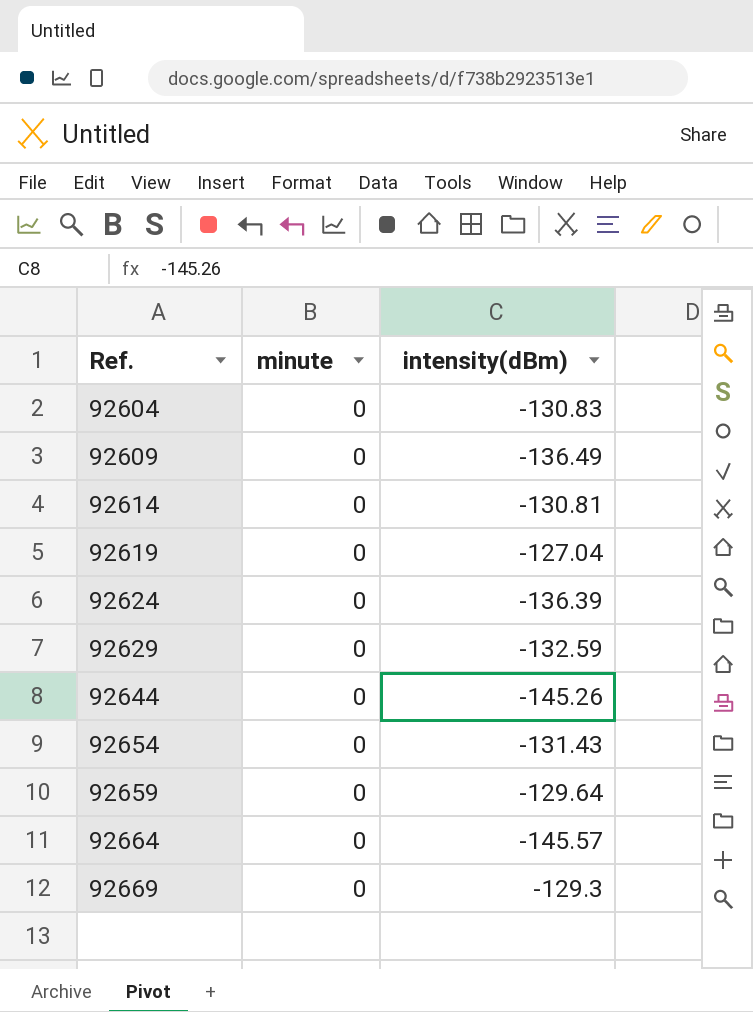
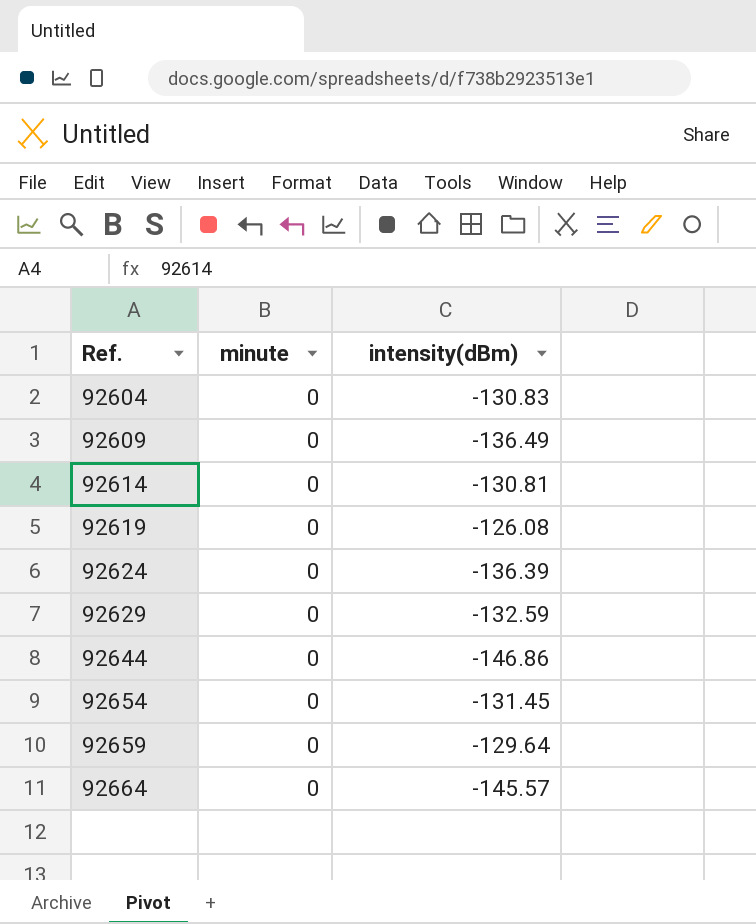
row 92669: 0 | -129.3 -> none
92619 | intensity(dBm): -127.04 -> -126.08
92644 | intensity(dBm): -145.26 -> -146.86
92654 | intensity(dBm): -131.43 -> -131.45

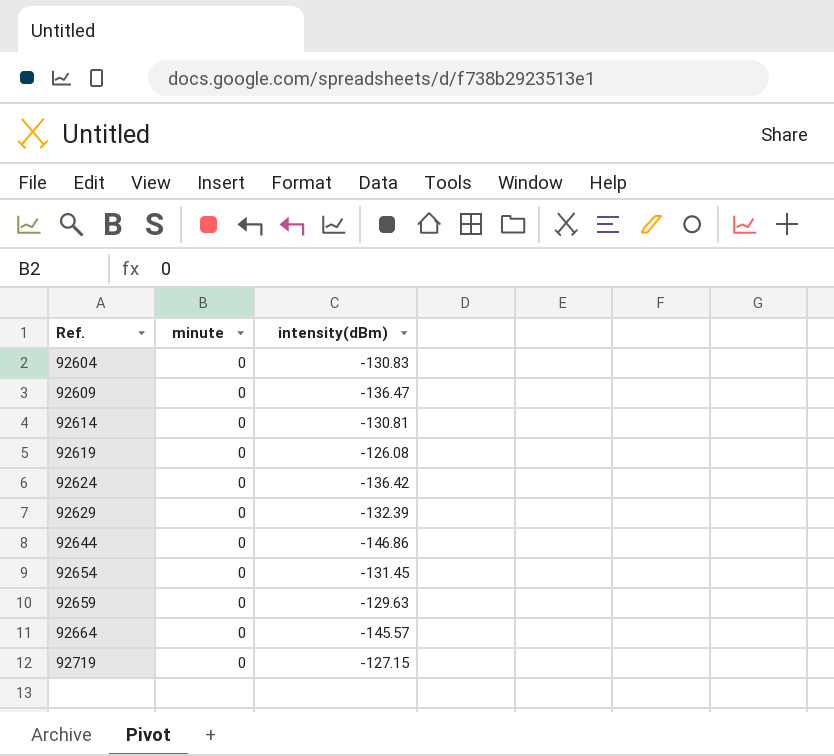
92609 | intensity(dBm): -136.49 -> -136.47
92624 | intensity(dBm): -136.39 -> -136.42
92629 | intensity(dBm): -132.59 -> -132.39
92659 | intensity(dBm): -129.64 -> -129.63
row 92719: none -> 0 | -127.15

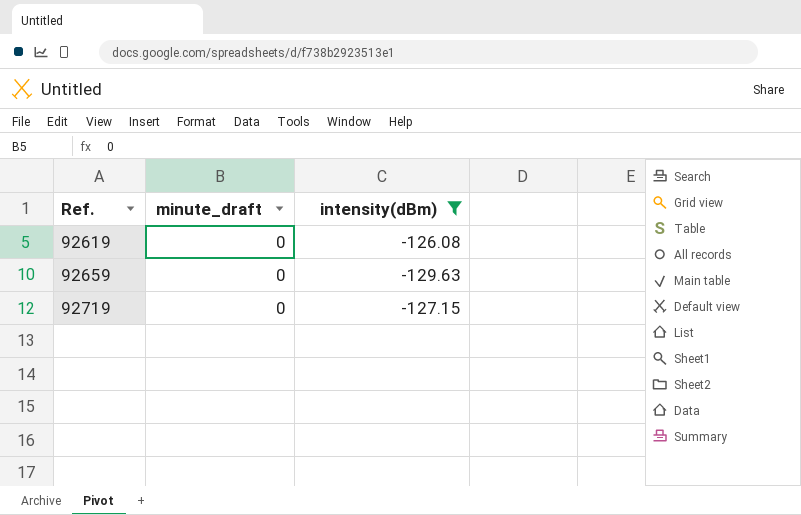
filter: none -> intensity(dBm) >= -129.63
column name: minute -> minute_draft

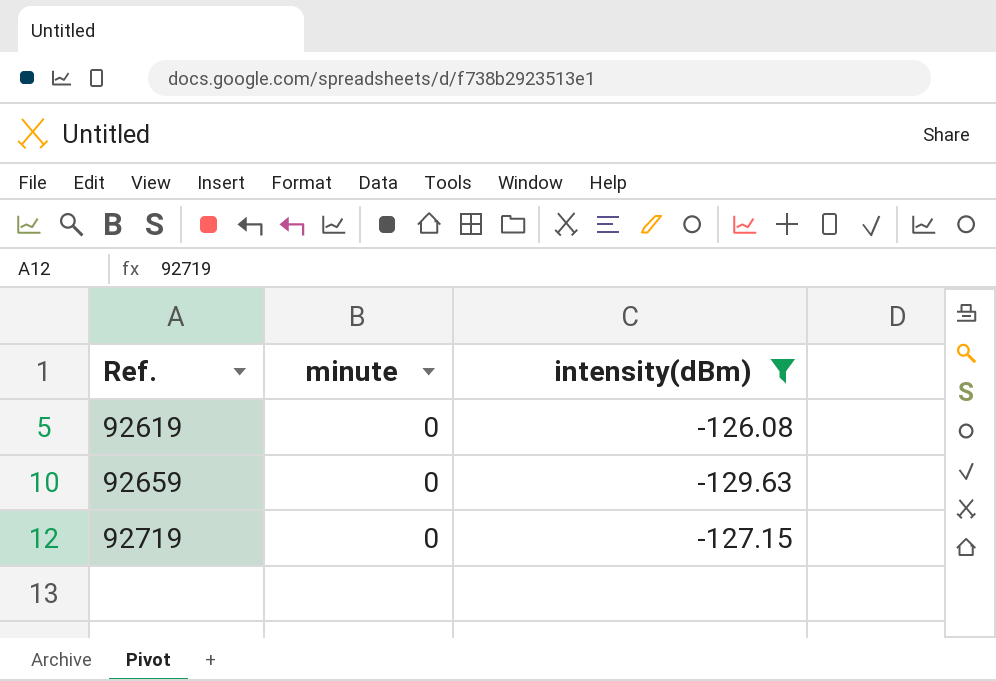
column name: minute_draft -> minute

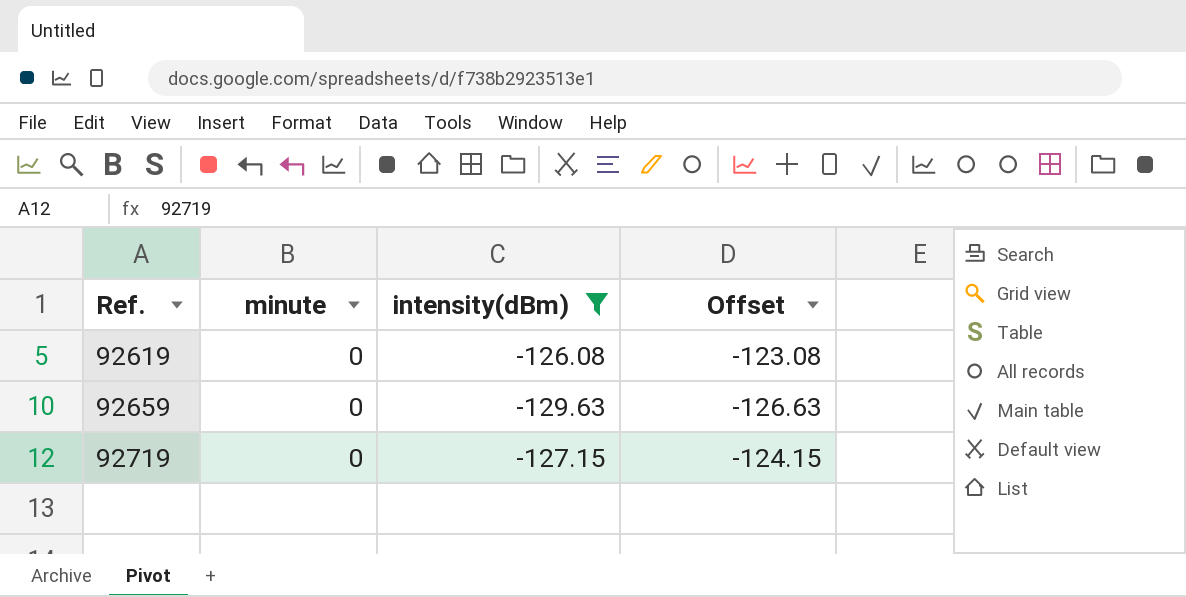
column Offset | formula: none -> [intensity(dBm)] + 3

